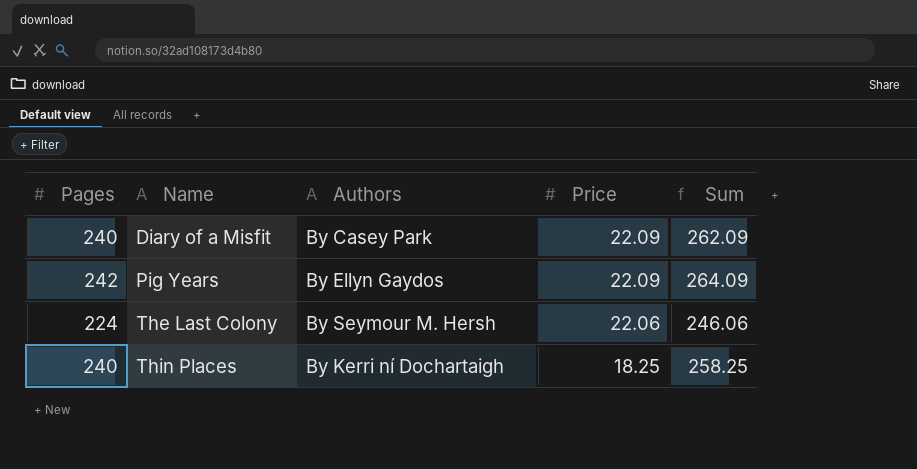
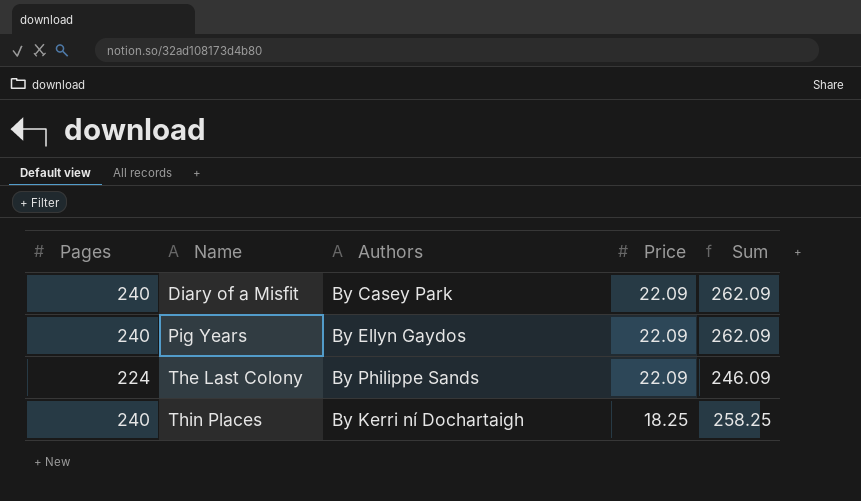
Pig Years | Pages: 242 -> 240
Pig Years | Sum: 264.09 -> 262.09
The Last Colony | Authors: By Seymour M. Hersh -> By Philippe Sands
The Last Colony | Price: 22.06 -> 22.09
The Last Colony | Sum: 246.06 -> 246.09

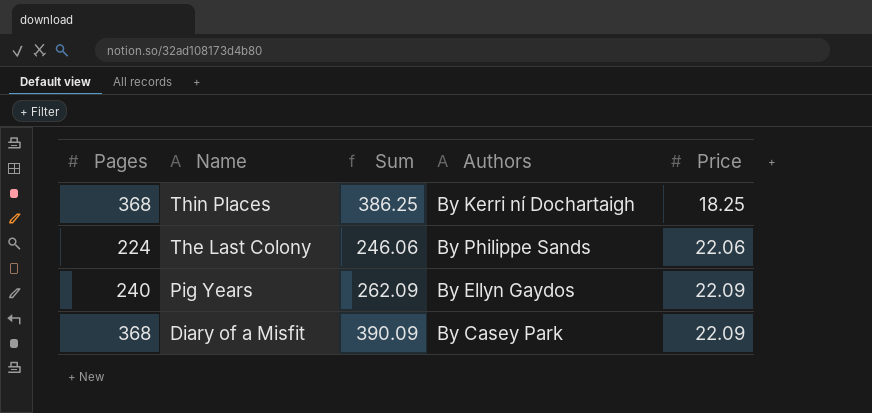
row order: Name ascending -> Name descending
column Sum | position: 5 -> 3
Thin Places | Pages: 240 -> 368
Thin Places | Sum: 258.25 -> 386.25
The Last Colony | Sum: 246.09 -> 246.06
The Last Colony | Price: 22.09 -> 22.06
Diary of a Misfit | Pages: 240 -> 368
Diary of a Misfit | Sum: 262.09 -> 390.09

